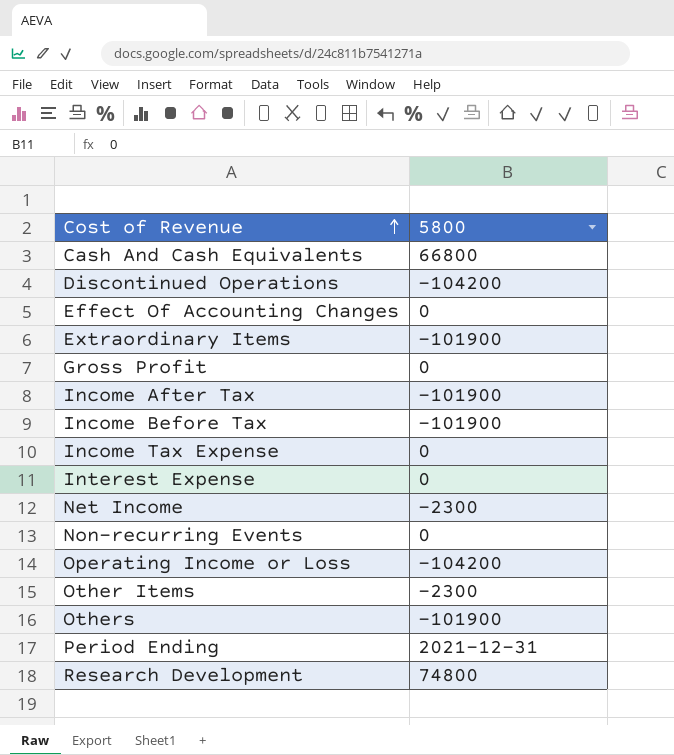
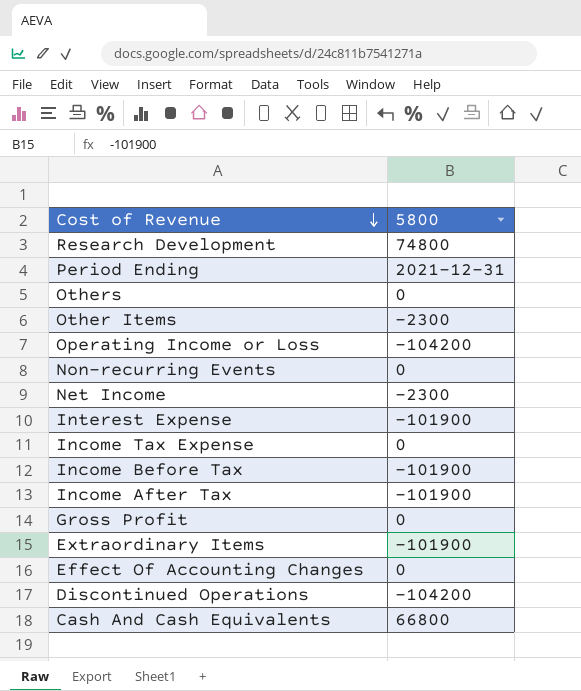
row order: Cost of Revenue ascending -> Cost of Revenue descending
Others | 5800: -101900 -> 0
Interest Expense | 5800: 0 -> -101900

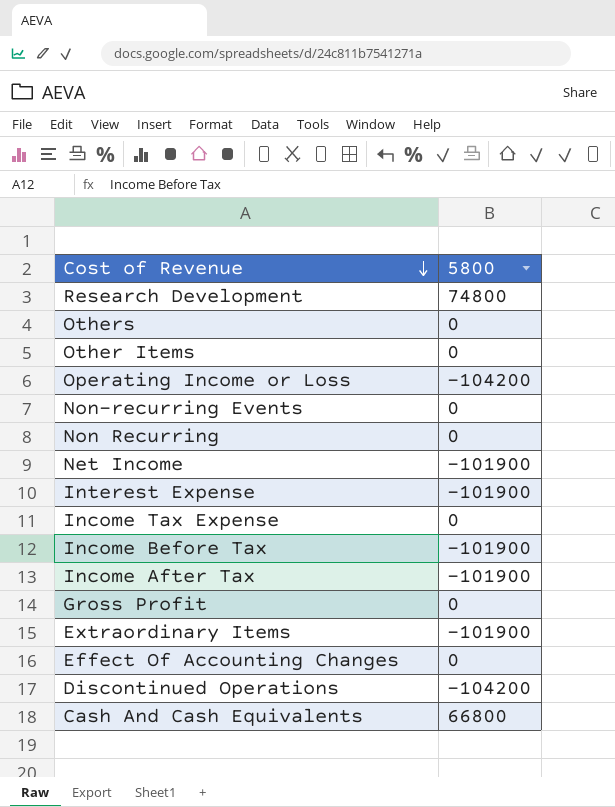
row Period Ending: 2021-12-31 -> none
Other Items | 5800: -2300 -> 0
row Non Recurring: none -> 0
Net Income | 5800: -2300 -> -101900

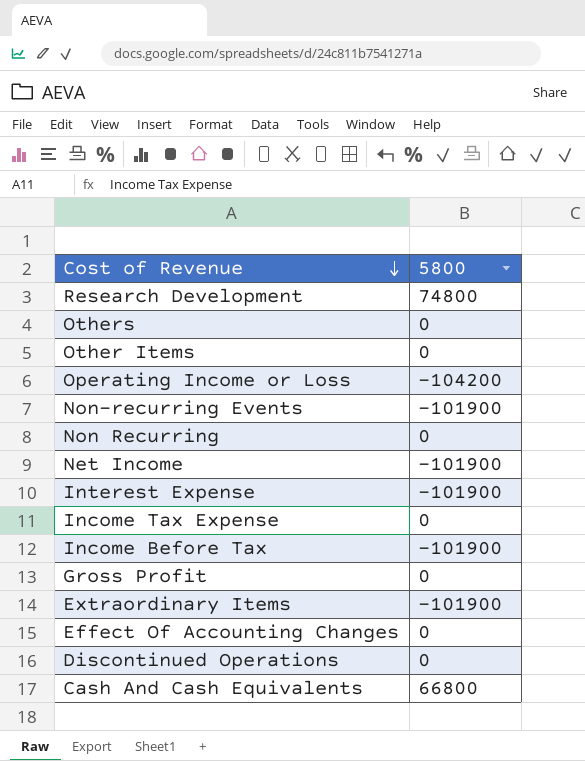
row Income After Tax: -101900 -> none
Non-recurring Events | 5800: 0 -> -101900
Discontinued Operations | 5800: -104200 -> 0

